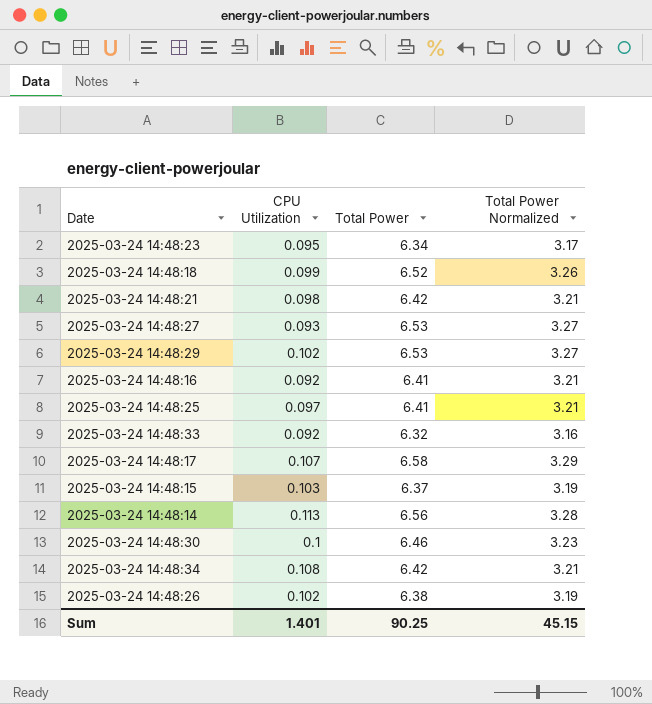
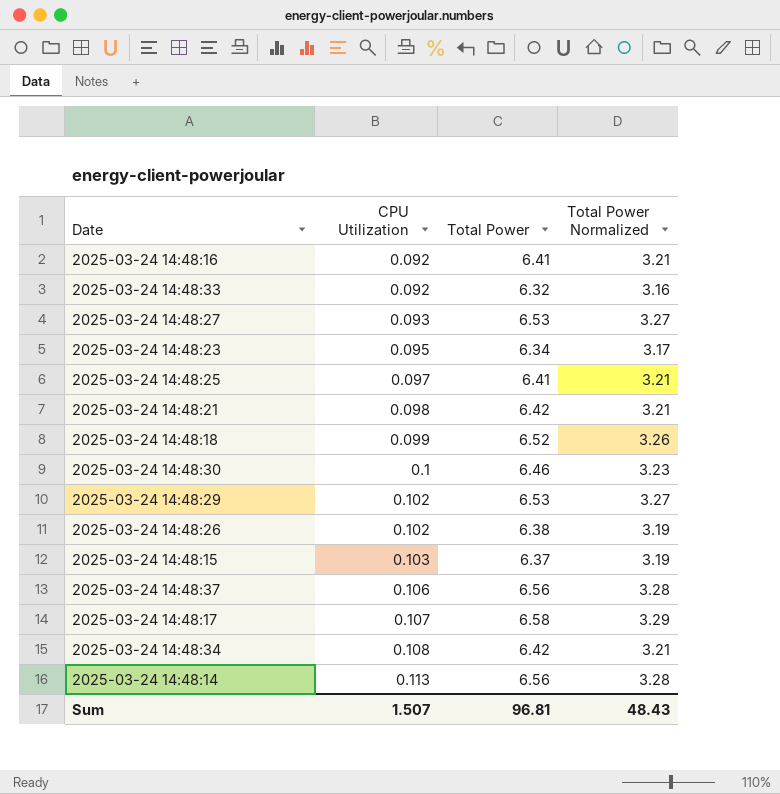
row order: none -> CPU Utilization ascending
row 2025-03-24 14:48:37: none -> 0.106 | 6.56 | 3.28
Sum | CPU Utilization: 1.401 -> 1.507
Sum | Total Power: 90.25 -> 96.81
Sum | Total Power Normalized: 45.15 -> 48.43

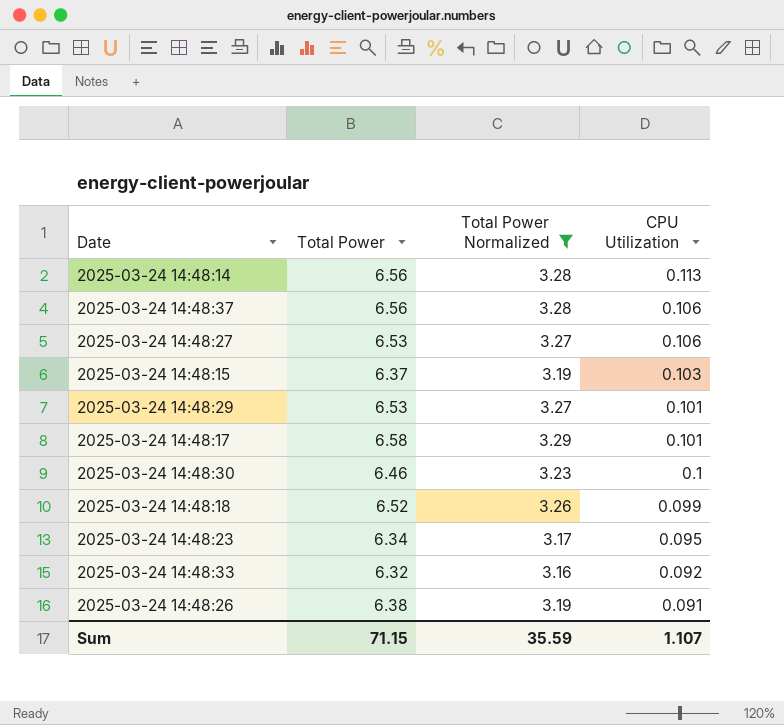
filter: none -> Total Power Normalized != 3.21
row order: CPU Utilization ascending -> CPU Utilization descending
column CPU Utilization | position: 2 -> 4
2025-03-24 14:48:27 | CPU Utilization: 0.093 -> 0.106
2025-03-24 14:48:29 | CPU Utilization: 0.102 -> 0.101
2025-03-24 14:48:17 | CPU Utilization: 0.107 -> 0.101
2025-03-24 14:48:26 | CPU Utilization: 0.102 -> 0.091
Sum | Total Power: 96.81 -> 71.15
Sum | Total Power Normalized: 48.43 -> 35.59
Sum | CPU Utilization: 1.507 -> 1.107

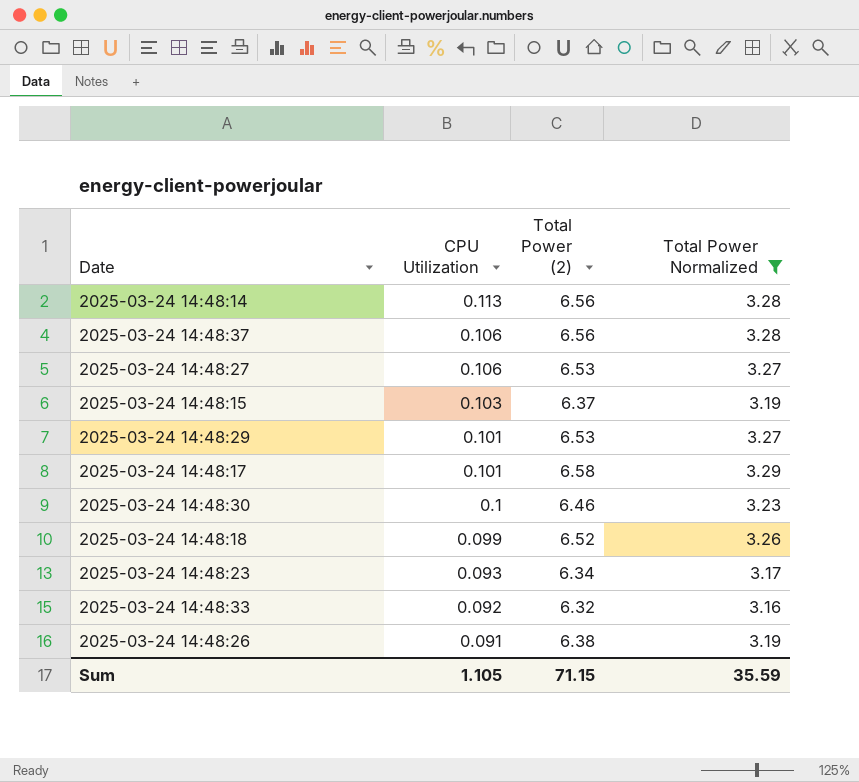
column CPU Utilization | position: 4 -> 2
column name: Total Power -> Total Power (2)
2025-03-24 14:48:23 | CPU Utilization: 0.095 -> 0.093
Sum | CPU Utilization: 1.107 -> 1.105

